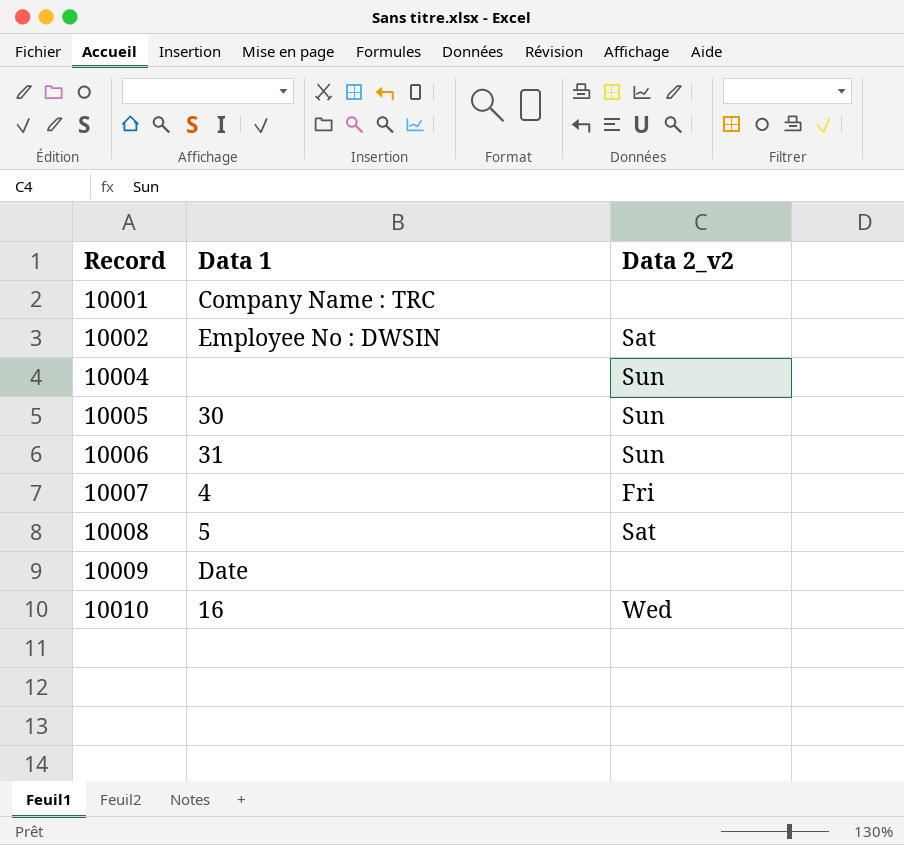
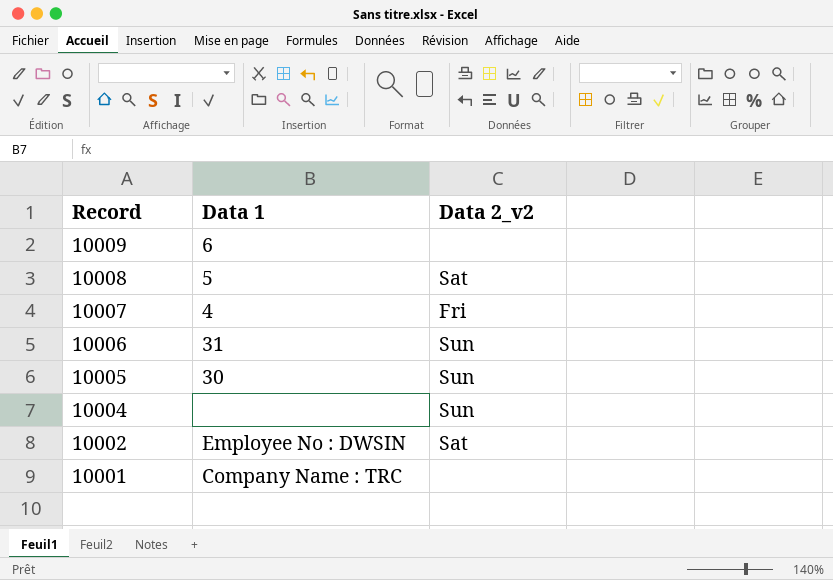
row order: Record ascending -> Record descending
row 10010: 16 | Wed -> none
10009 | Data 1: Date -> 6

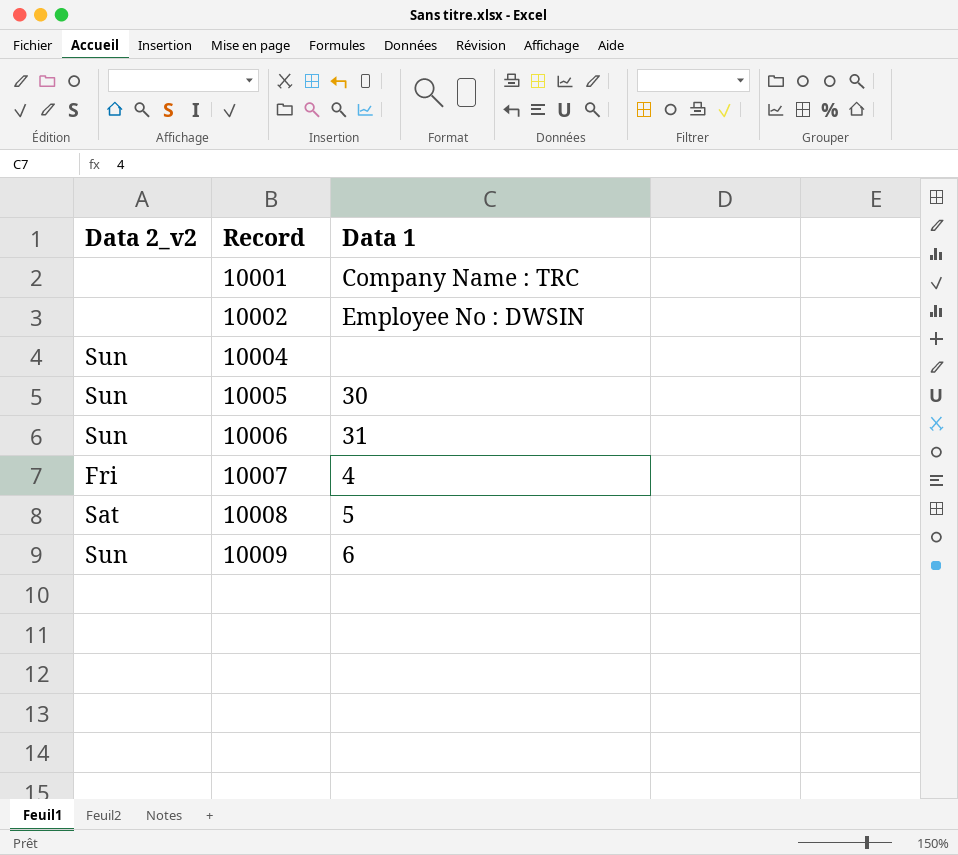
row order: Record descending -> Record ascending
column Data 2_v2 | position: 3 -> 1
10002 | Data 2_v2: Sat -> none
10009 | Data 2_v2: none -> Sun

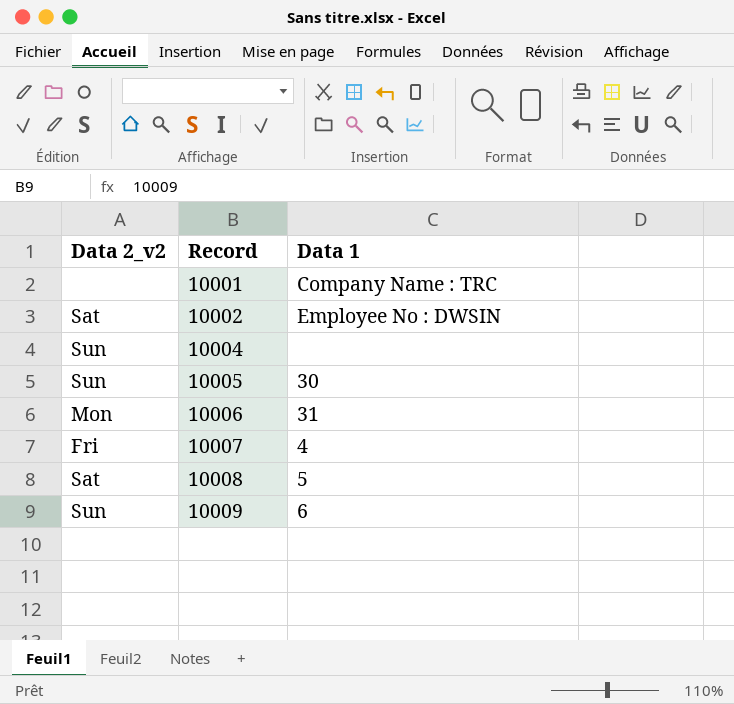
10002 | Data 2_v2: none -> Sat
10006 | Data 2_v2: Sun -> Mon

